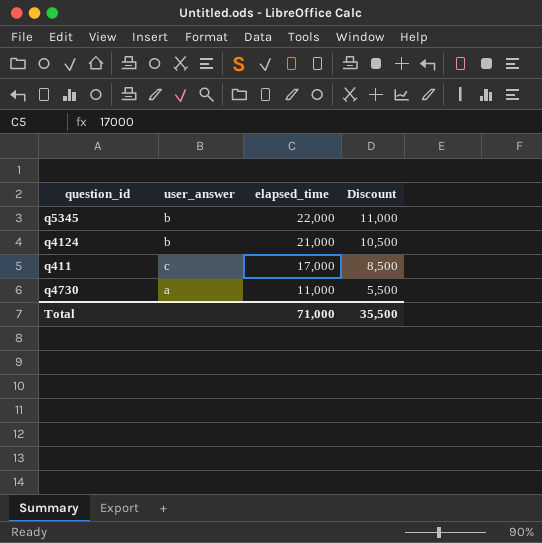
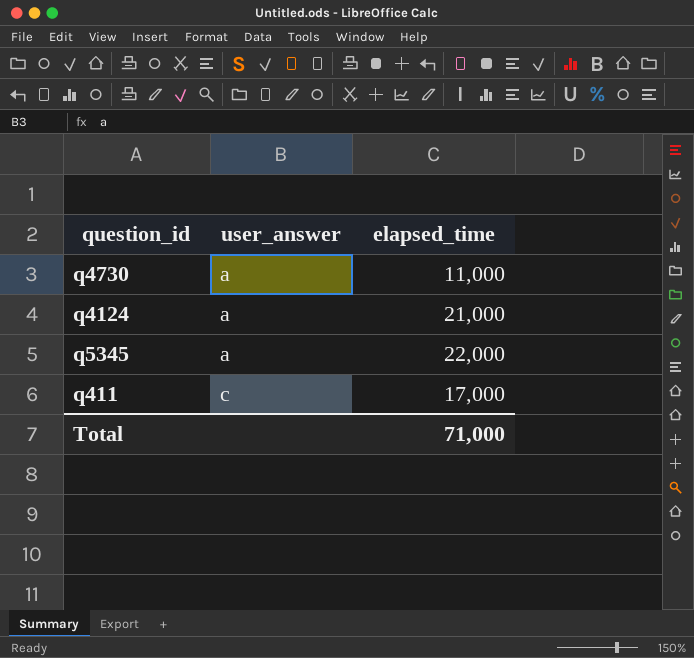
row order: elapsed_time descending -> user_answer ascending
column Discount | formula: [elapsed_time] * 0.5 -> none
q4124 | user_answer: b -> a
q5345 | user_answer: b -> a

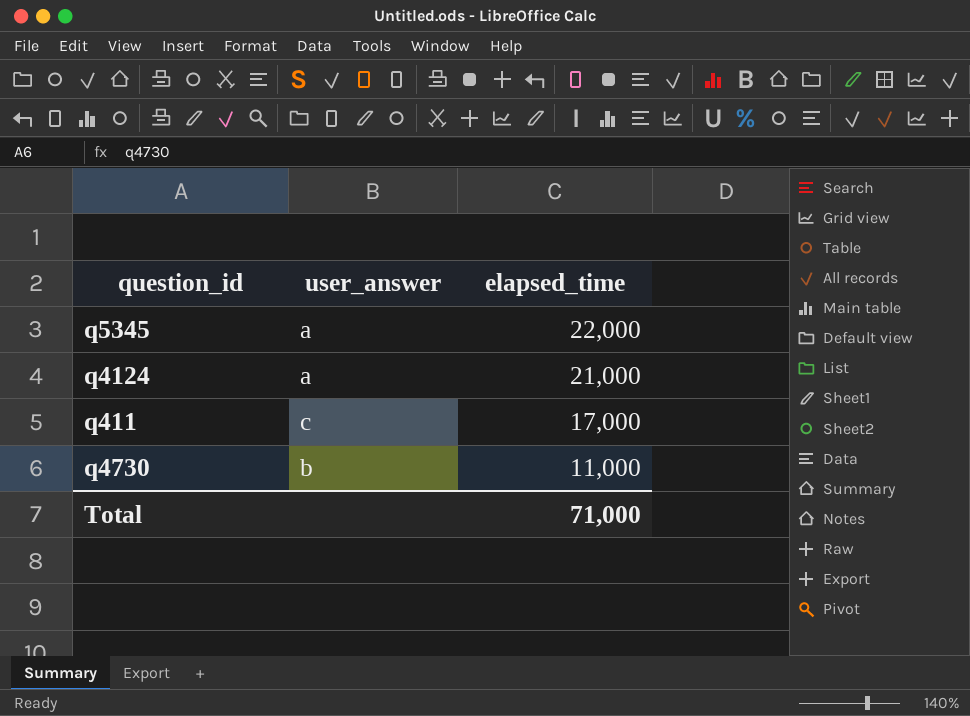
row order: user_answer ascending -> elapsed_time descending
q4730 | user_answer: a -> b

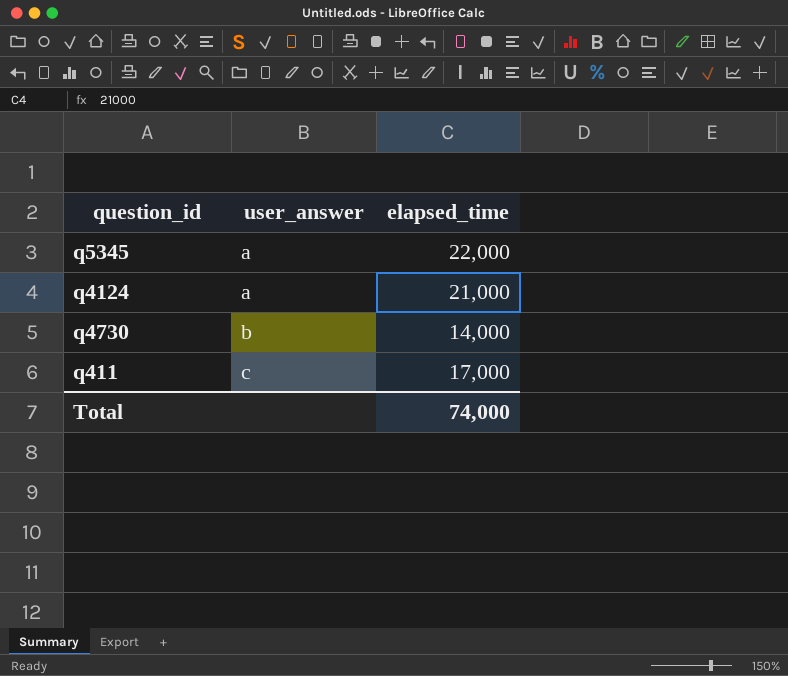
row order: elapsed_time descending -> user_answer ascending
q4730 | elapsed_time: 11,000 -> 14,000
Total | elapsed_time: 71,000 -> 74,000

